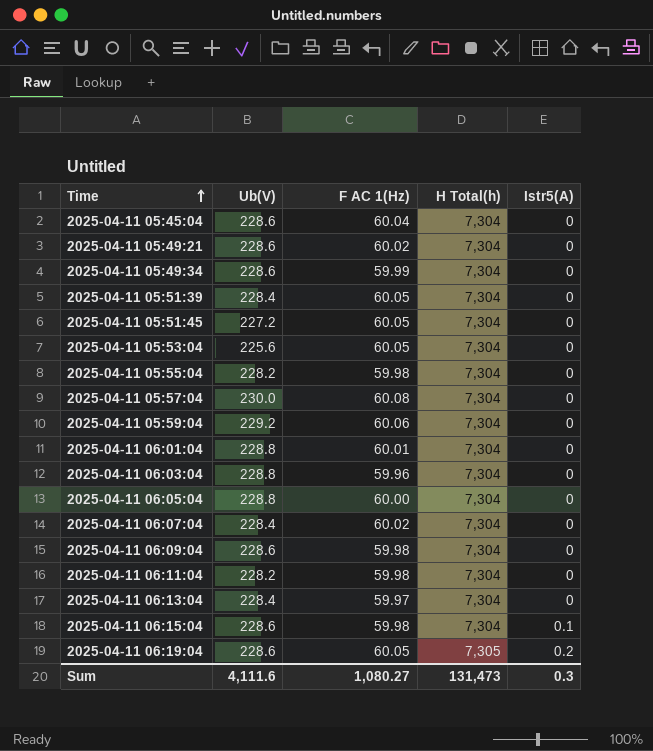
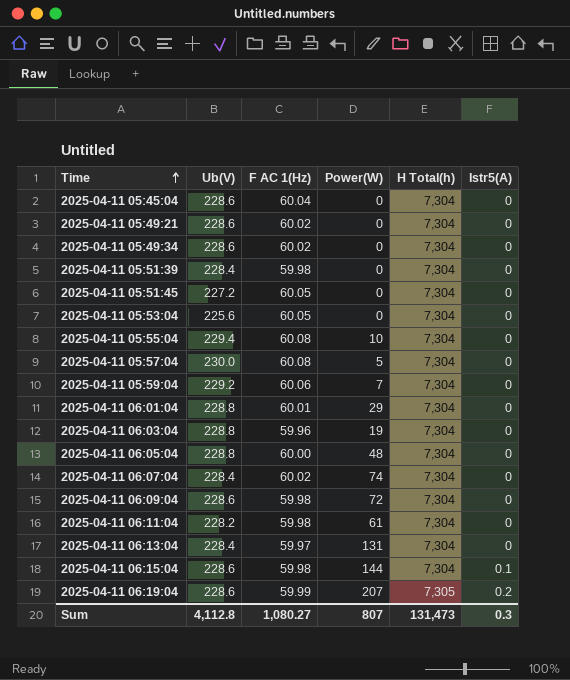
column Power(W) | position: none -> 4
2025-04-11 05:49:34 | F AC 1(Hz): 59.99 -> 60.02
2025-04-11 05:51:39 | F AC 1(Hz): 60.05 -> 59.98
2025-04-11 05:55:04 | Ub(V): 228.2 -> 229.4
2025-04-11 05:55:04 | F AC 1(Hz): 59.98 -> 60.08
2025-04-11 06:19:04 | F AC 1(Hz): 60.05 -> 59.99
Sum | Ub(V): 4,111.6 -> 4,112.8

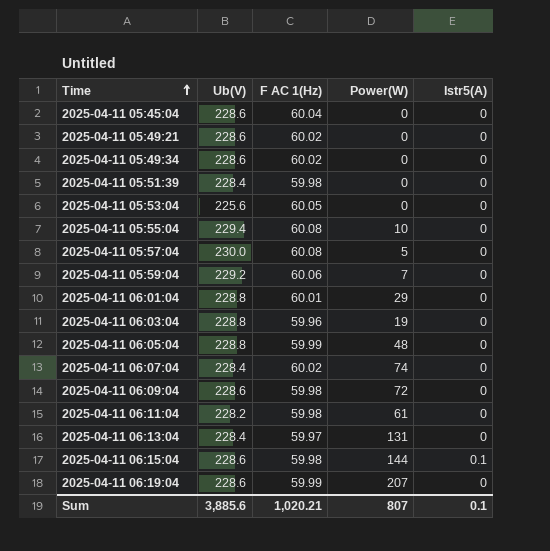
column H Total(h) | position: 5 -> none
row 2025-04-11 05:51:45: 227.2 | 60.05 | 0 | 7,304 | 0 -> none
2025-04-11 06:05:04 | F AC 1(Hz): 60.00 -> 59.99
2025-04-11 06:19:04 | Istr5(A): 0.2 -> 0
Sum | Ub(V): 4,112.8 -> 3,885.6
Sum | F AC 1(Hz): 1,080.27 -> 1,020.21
Sum | Istr5(A): 0.3 -> 0.1

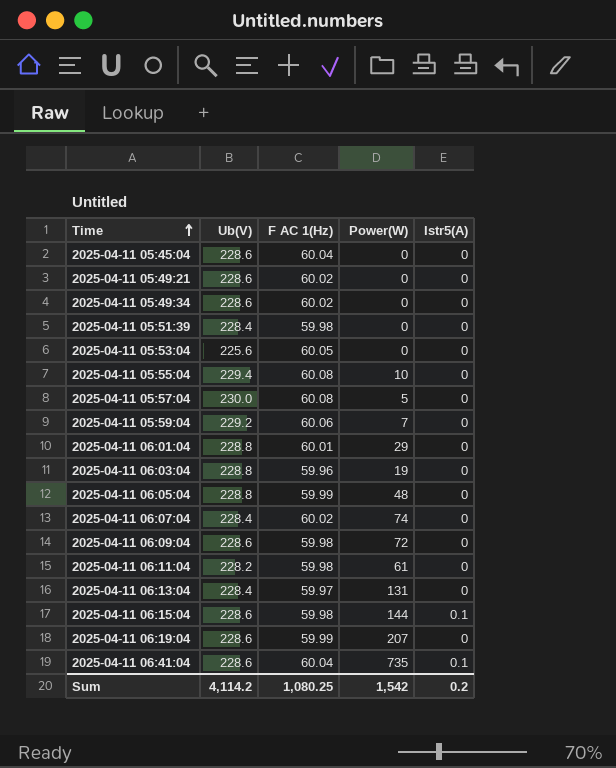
row 2025-04-11 06:41:04: none -> 228.6 | 60.04 | 735 | 0.1
Sum | Ub(V): 3,885.6 -> 4,114.2
Sum | F AC 1(Hz): 1,020.21 -> 1,080.25
Sum | Power(W): 807 -> 1,542
Sum | Istr5(A): 0.1 -> 0.2

